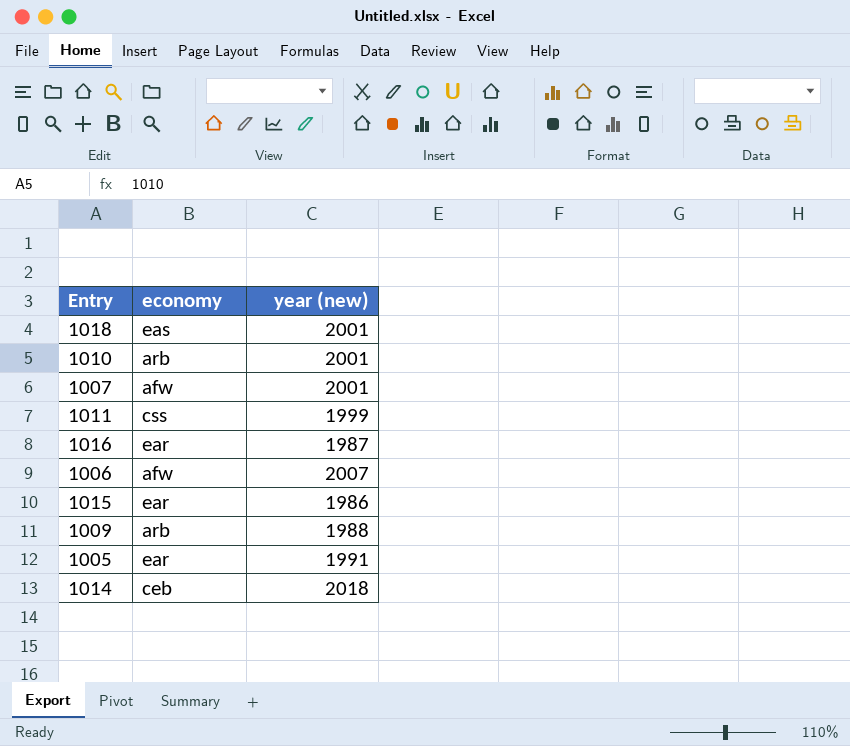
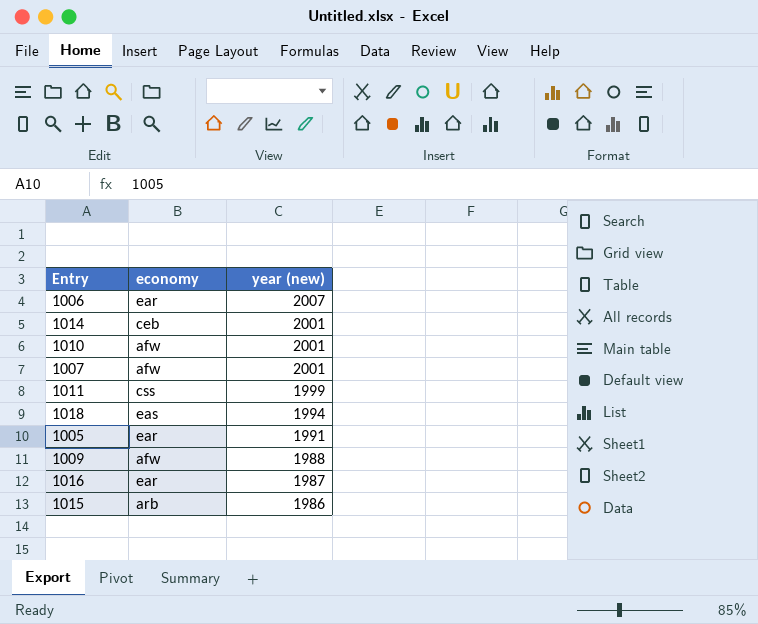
row order: none -> year (new) descending
1006 | economy: afw -> ear
1014 | year (new): 2018 -> 2001
1010 | economy: arb -> afw
1018 | year (new): 2001 -> 1994
1009 | economy: arb -> afw
1015 | economy: ear -> arb

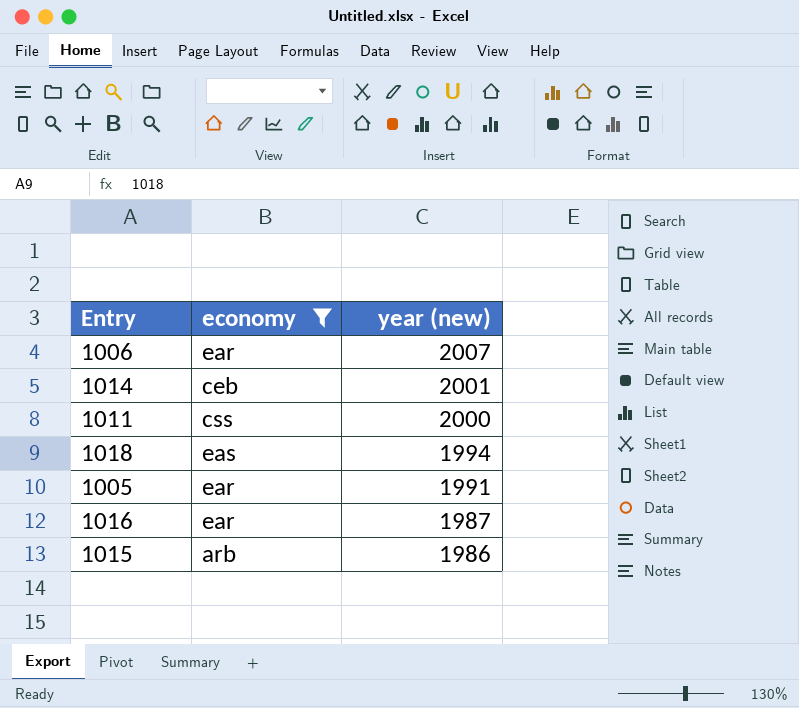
filter: none -> economy != afw
1011 | year (new): 1999 -> 2000

